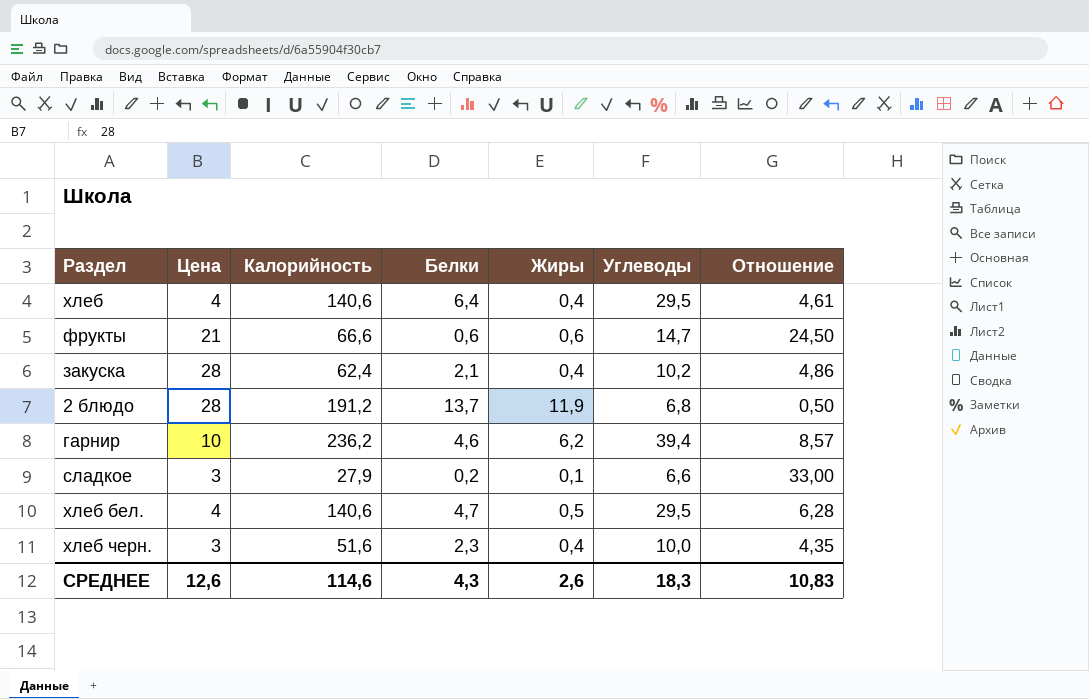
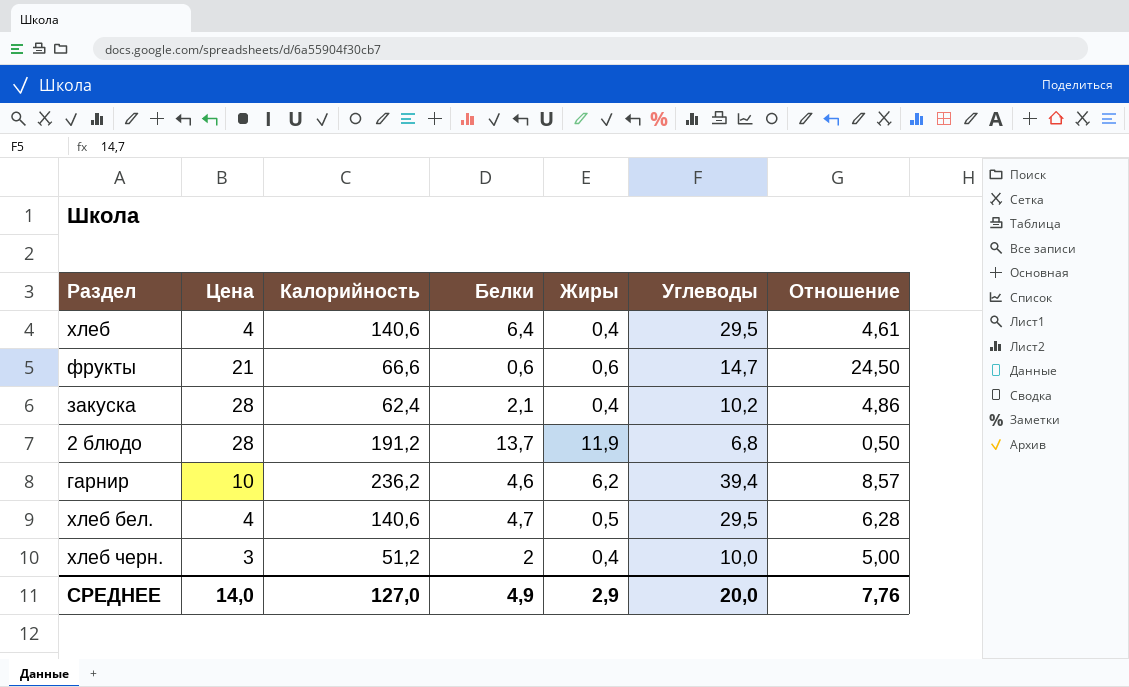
row сладкое: 3 | 27,9 | 0,2 | 0,1 | 6,6 | 33,00 -> none
хлеб черн. | Калорийность: 51,6 -> 51,2
хлеб черн. | Белки: 2,3 -> 2
хлеб черн. | Отношение: 4,35 -> 5,00
СРЕДНЕЕ | Цена: 12,6 -> 14,0
СРЕДНЕЕ | Калорийность: 114,6 -> 127,0
СРЕДНЕЕ | Белки: 4,3 -> 4,9
СРЕДНЕЕ | Жиры: 2,6 -> 2,9
СРЕДНЕЕ | Углеводы: 18,3 -> 20,0
СРЕДНЕЕ | Отношение: 10,83 -> 7,76

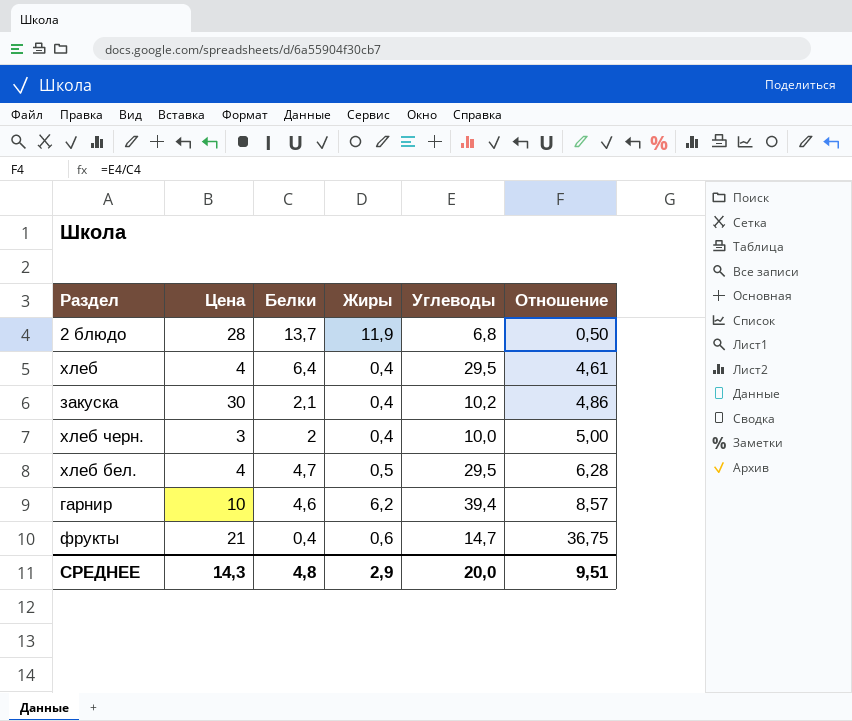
row order: none -> Отношение ascending
column Калорийность | position: 3 -> none
закуска | Цена: 28 -> 30
фрукты | Белки: 0,6 -> 0,4
фрукты | Отношение: 24,50 -> 36,75
СРЕДНЕЕ | Цена: 14,0 -> 14,3
СРЕДНЕЕ | Белки: 4,9 -> 4,8
СРЕДНЕЕ | Отношение: 7,76 -> 9,51

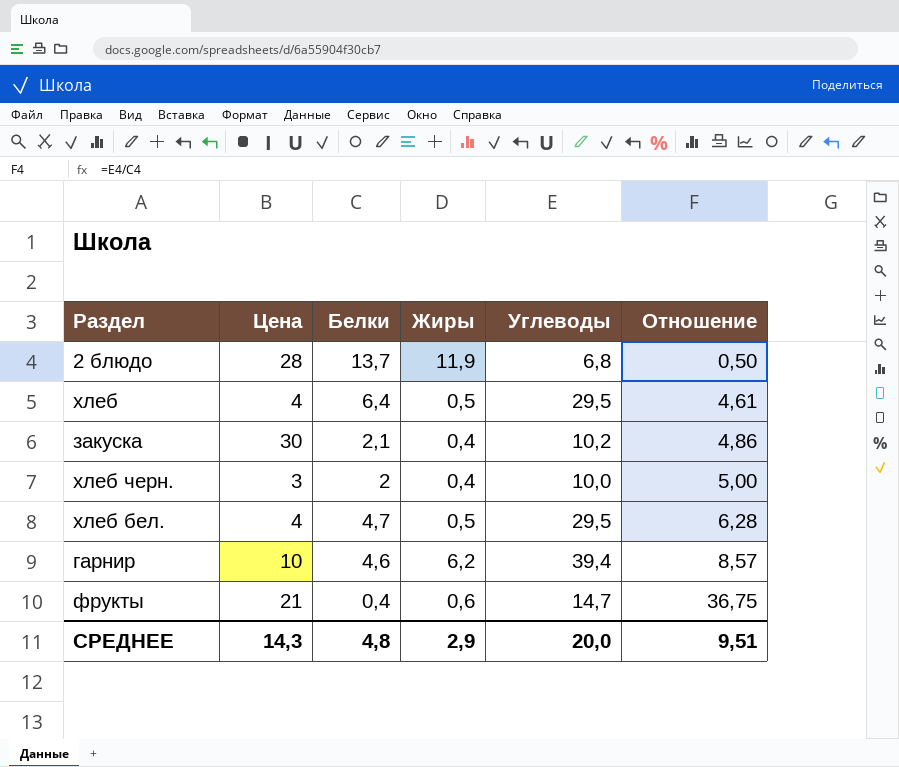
хлеб | Жиры: 0,4 -> 0,5

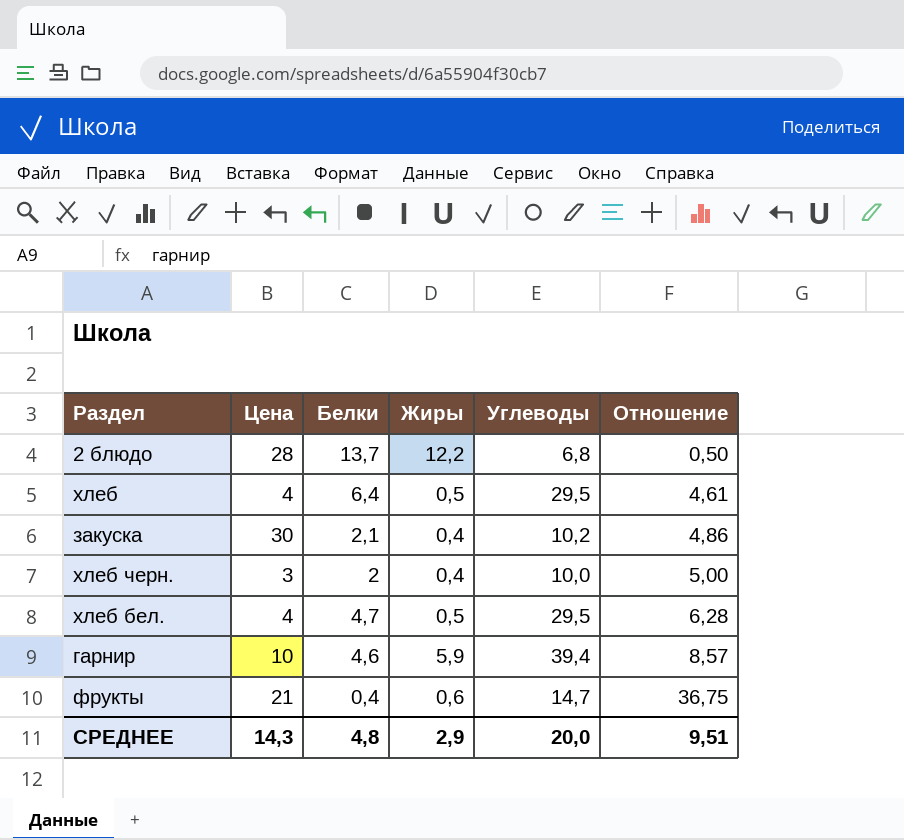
2 блюдо | Жиры: 11,9 -> 12,2
гарнир | Жиры: 6,2 -> 5,9

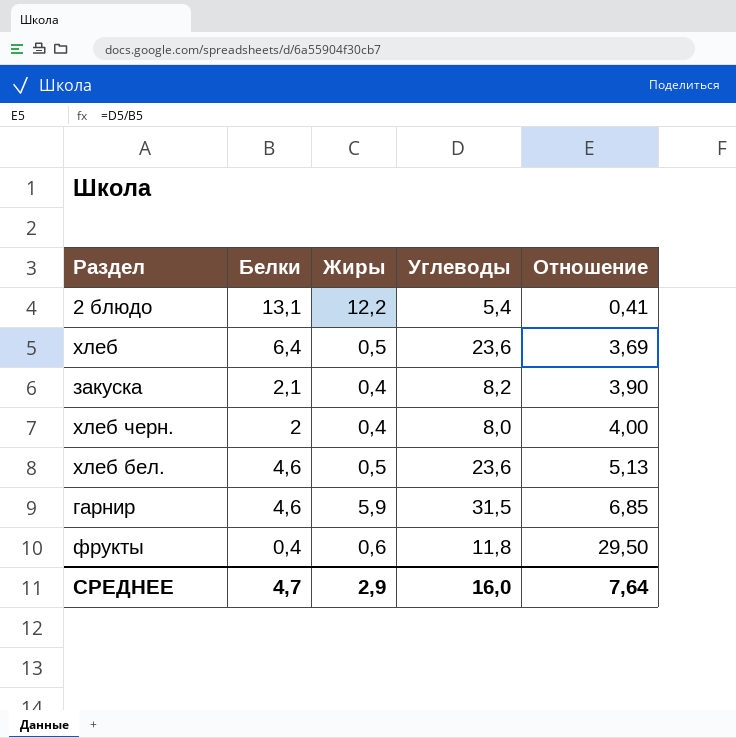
column Цена | position: 2 -> none
2 блюдо | Белки: 13,7 -> 13,1
2 блюдо | Углеводы: 6,8 -> 5,4
2 блюдо | Отношение: 0,50 -> 0,41
хлеб | Углеводы: 29,5 -> 23,6
хлеб | Отношение: 4,61 -> 3,69
закуска | Углеводы: 10,2 -> 8,2
закуска | Отношение: 4,86 -> 3,90
хлеб черн. | Углеводы: 10,0 -> 8,0
хлеб черн. | Отношение: 5,00 -> 4,00
хлеб бел. | Белки: 4,7 -> 4,6
хлеб бел. | Углеводы: 29,5 -> 23,6
хлеб бел. | Отношение: 6,28 -> 5,13
гарнир | Углеводы: 39,4 -> 31,5
гарнир | Отношение: 8,57 -> 6,85
фрукты | Углеводы: 14,7 -> 11,8
фрукты | Отношение: 36,75 -> 29,50
СРЕДНЕЕ | Белки: 4,8 -> 4,7
СРЕДНЕЕ | Углеводы: 20,0 -> 16,0
СРЕДНЕЕ | Отношение: 9,51 -> 7,64

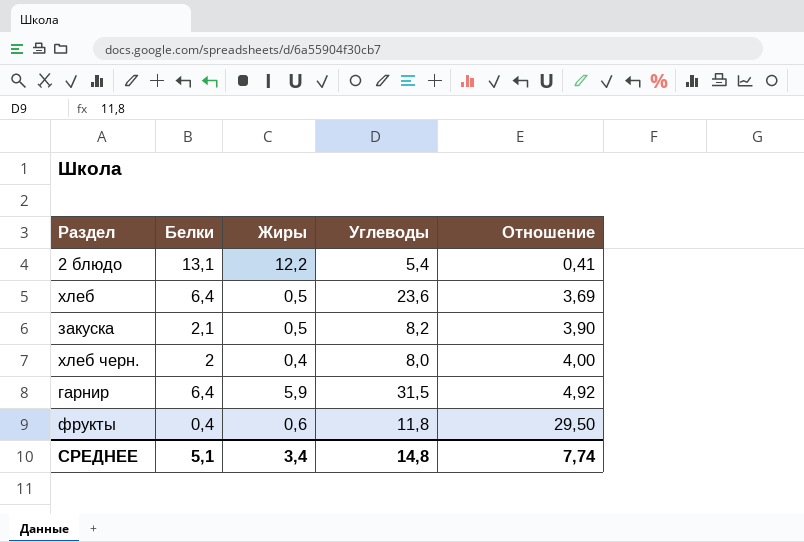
row хлеб бел.: 4,6 | 0,5 | 23,6 | 5,13 -> none
закуска | Жиры: 0,4 -> 0,5
гарнир | Белки: 4,6 -> 6,4
гарнир | Отношение: 6,85 -> 4,92
СРЕДНЕЕ | Белки: 4,7 -> 5,1
СРЕДНЕЕ | Жиры: 2,9 -> 3,4
СРЕДНЕЕ | Углеводы: 16,0 -> 14,8
СРЕДНЕЕ | Отношение: 7,64 -> 7,74

